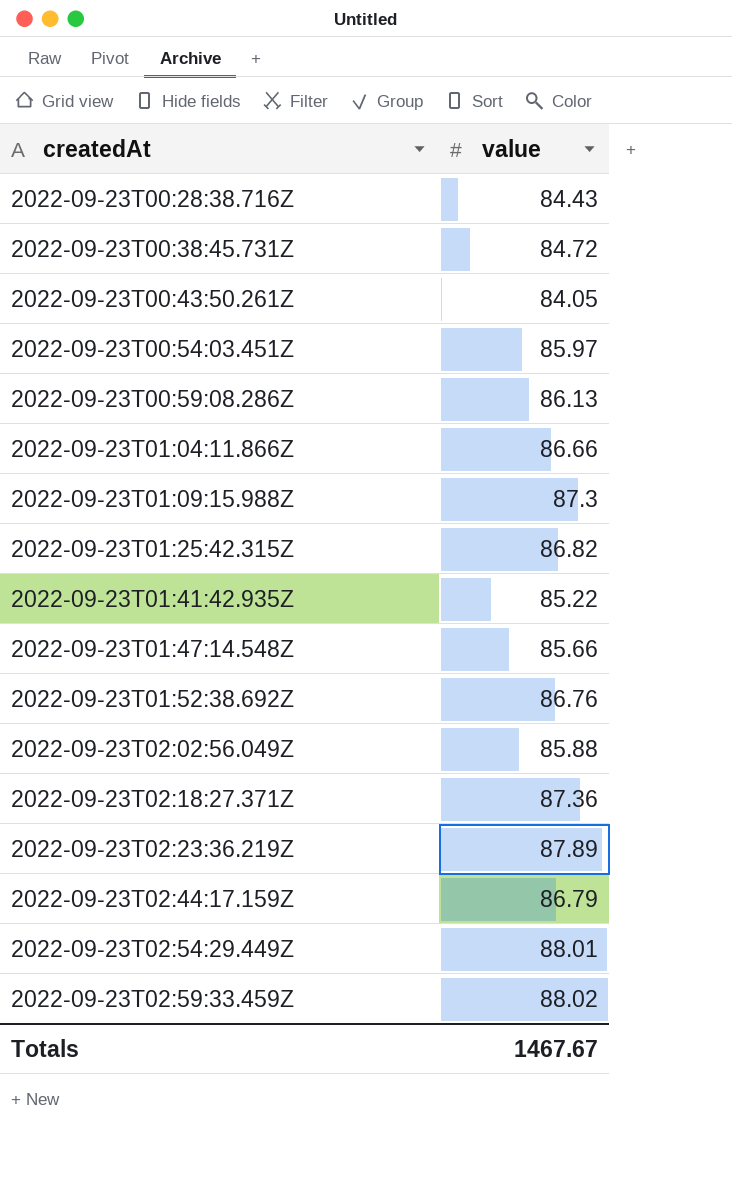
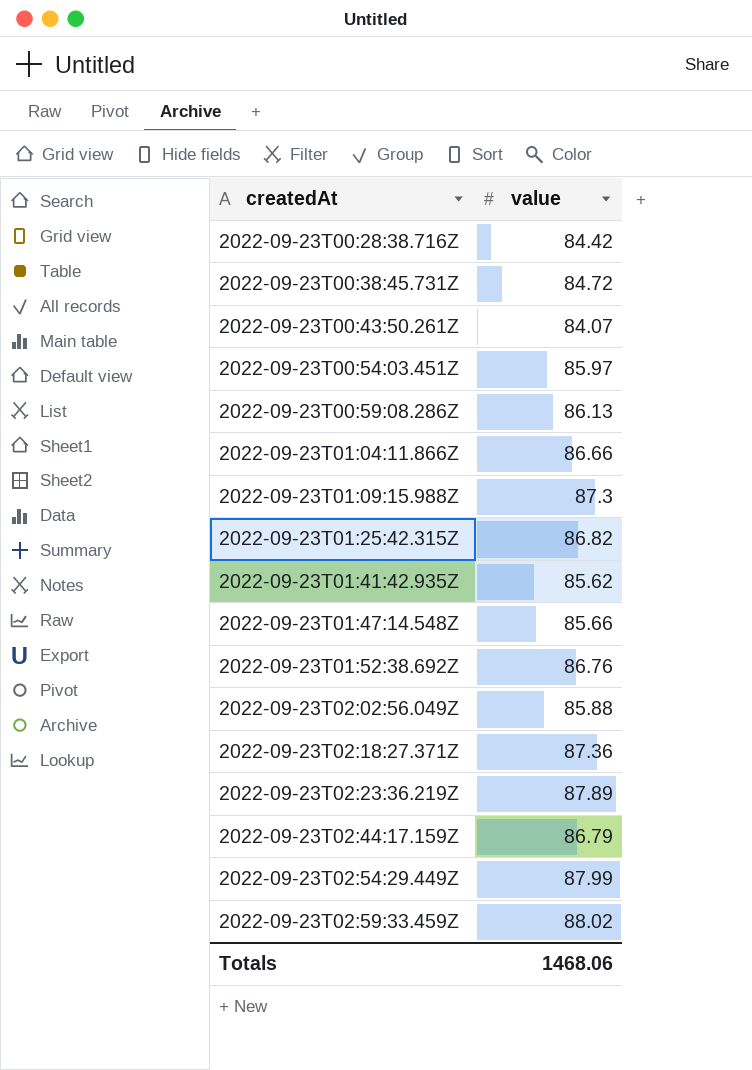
2022-09-23T00:28:38.716Z | value: 84.43 -> 84.42
2022-09-23T00:43:50.261Z | value: 84.05 -> 84.07
2022-09-23T01:41:42.935Z | value: 85.22 -> 85.62
2022-09-23T02:54:29.449Z | value: 88.01 -> 87.99
Totals | value: 1467.67 -> 1468.06

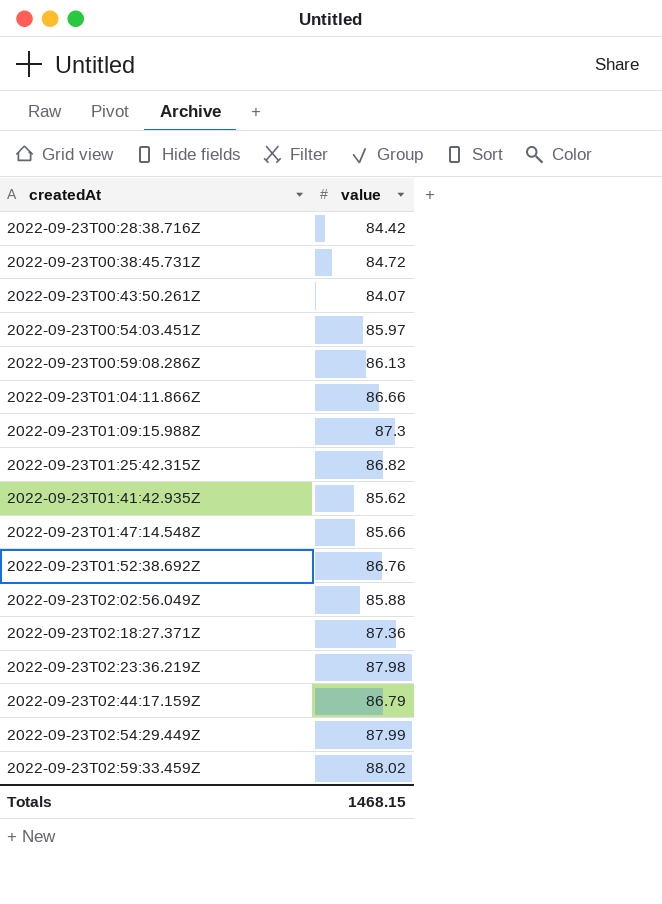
2022-09-23T02:23:36.219Z | value: 87.89 -> 87.98
Totals | value: 1468.06 -> 1468.15

